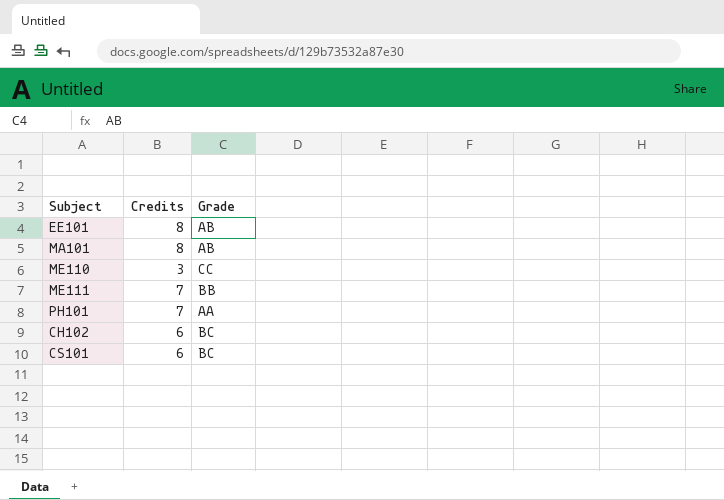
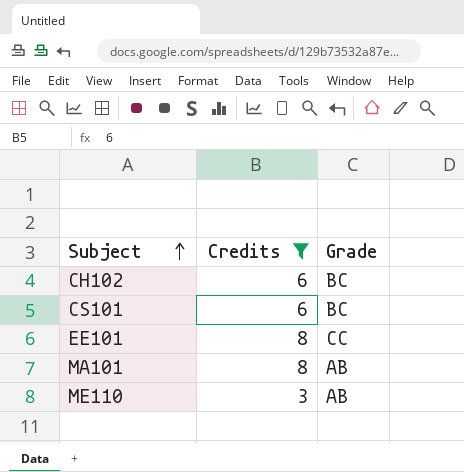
filter: none -> Credits != 7
row order: none -> Subject ascending
EE101 | Grade: AB -> CC
ME110 | Grade: CC -> AB

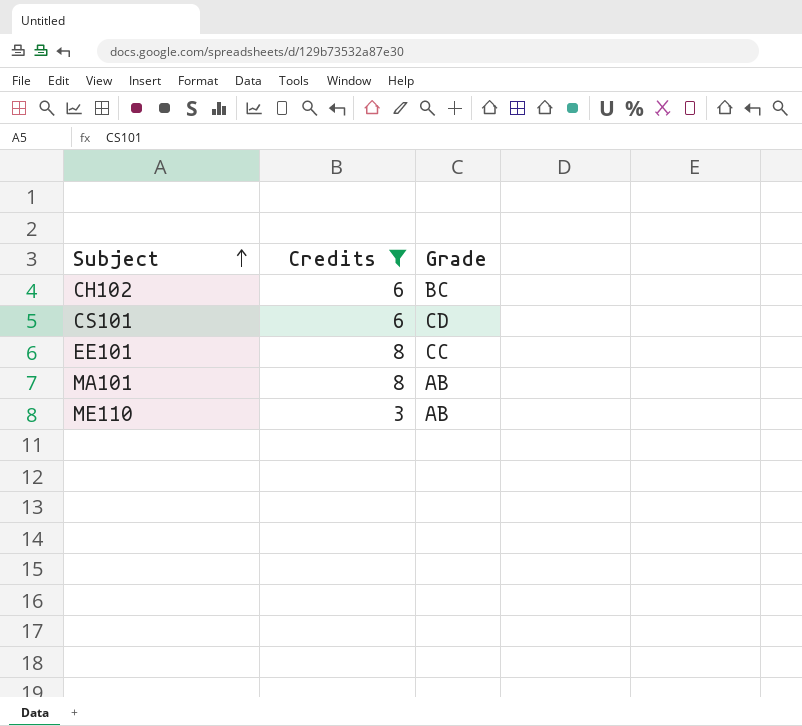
CS101 | Grade: BC -> CD

